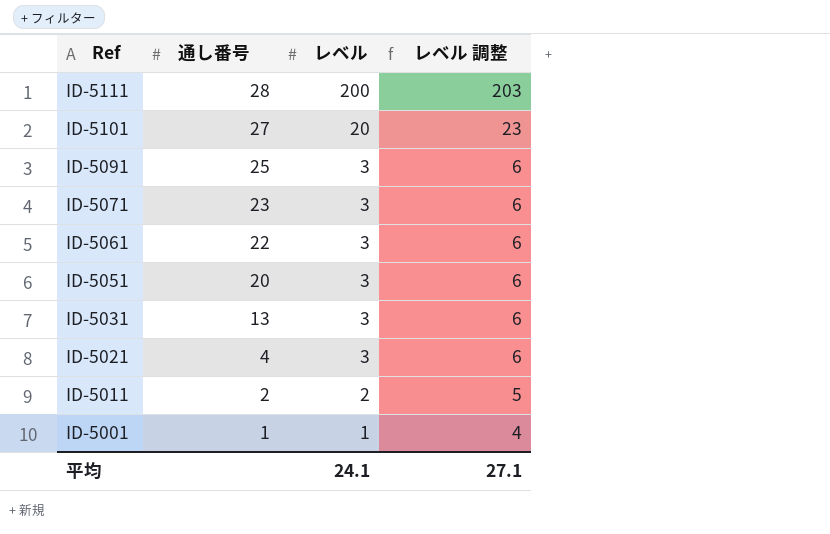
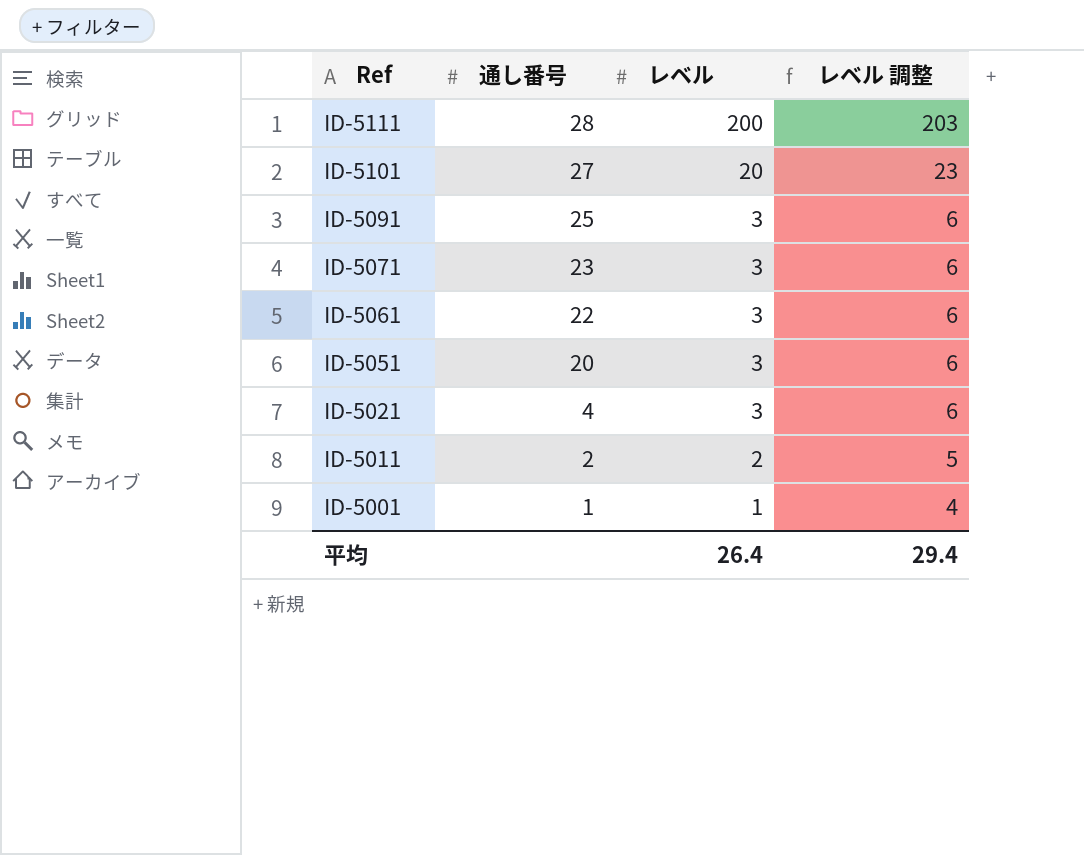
row ID-5031: 13 | 3 | 6 -> none
平均 | レベル: 24.1 -> 26.4
平均 | レベル 調整: 27.1 -> 29.4

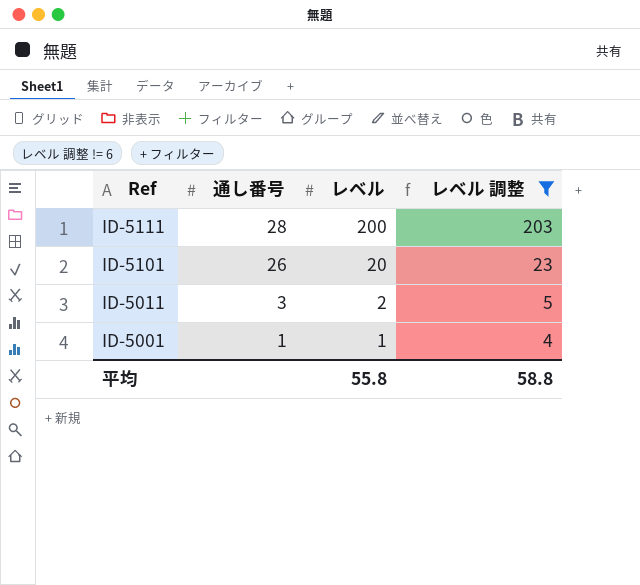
filter: none -> レベル 調整 != 6
ID-5101 | 通し番号: 27 -> 26
ID-5011 | 通し番号: 2 -> 3
平均 | レベル: 26.4 -> 55.8
平均 | レベル 調整: 29.4 -> 58.8

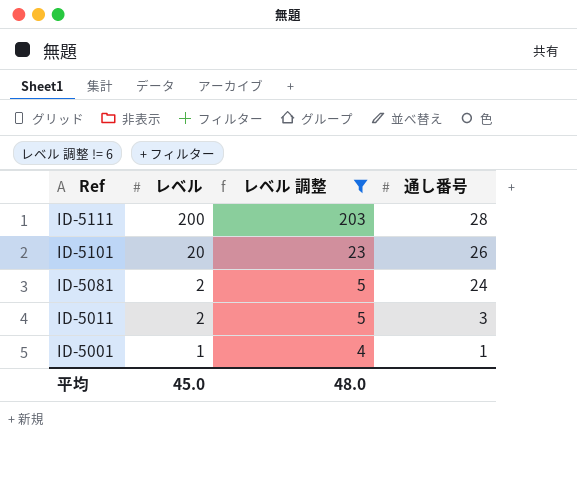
column 通し番号 | position: 2 -> 4
row ID-5081: none -> 2 | 5 | 24
平均 | レベル: 55.8 -> 45.0
平均 | レベル 調整: 58.8 -> 48.0

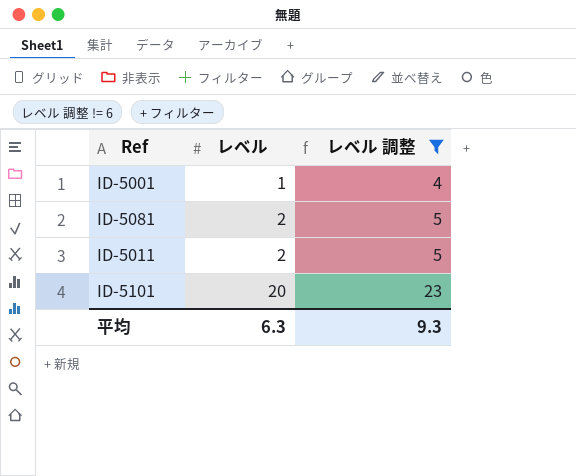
row order: Ref descending -> レベル ascending
column 通し番号 | position: 4 -> none
row ID-5111: 200 | 203 | 28 -> none
平均 | レベル: 45.0 -> 6.3
平均 | レベル 調整: 48.0 -> 9.3

